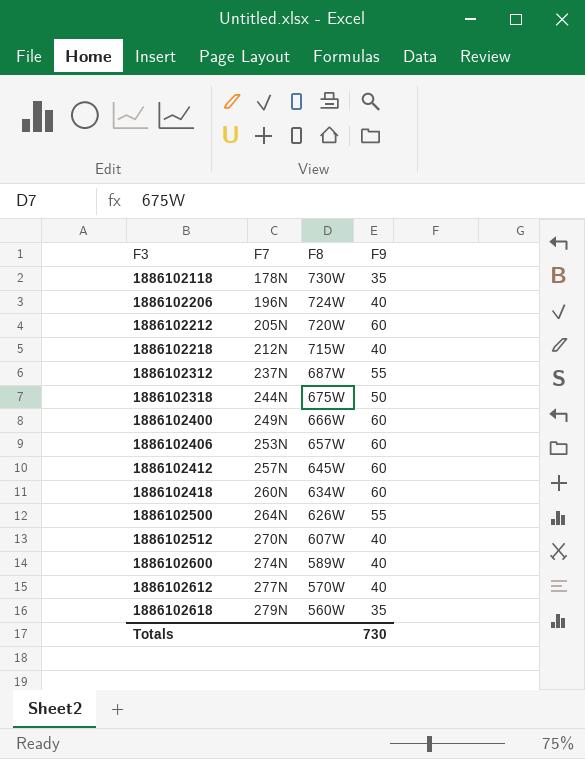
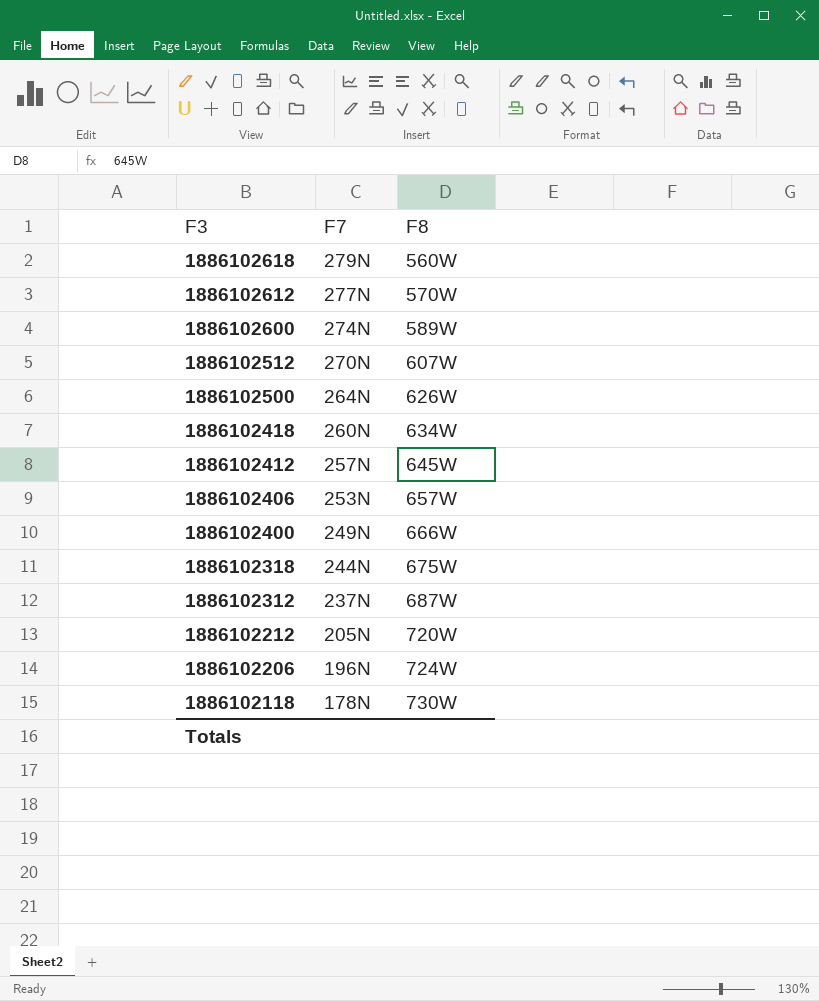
row order: F3 ascending -> F3 descending
column F9 | position: 4 -> none
row 1886102218: 212N | 715W | 40 -> none

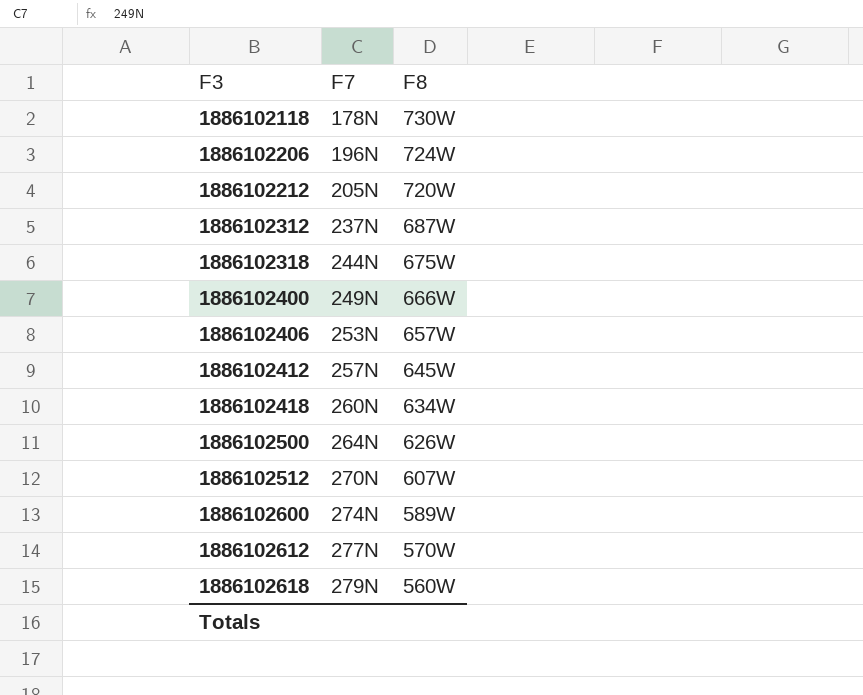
row order: F3 descending -> F3 ascending

